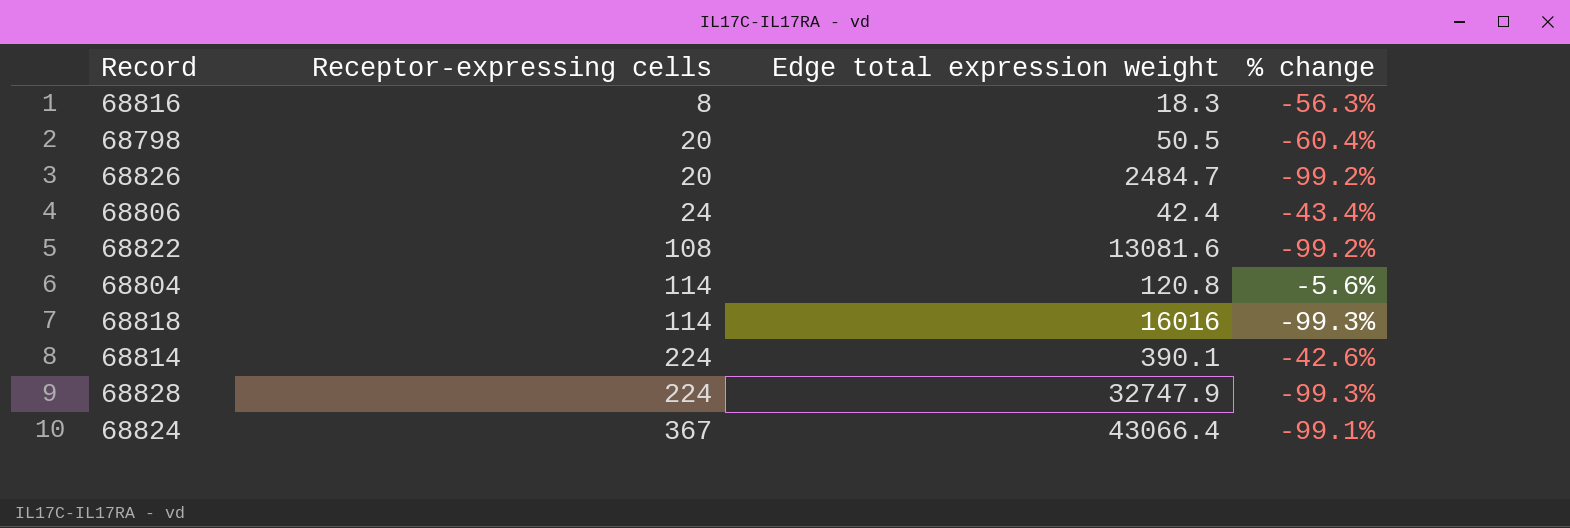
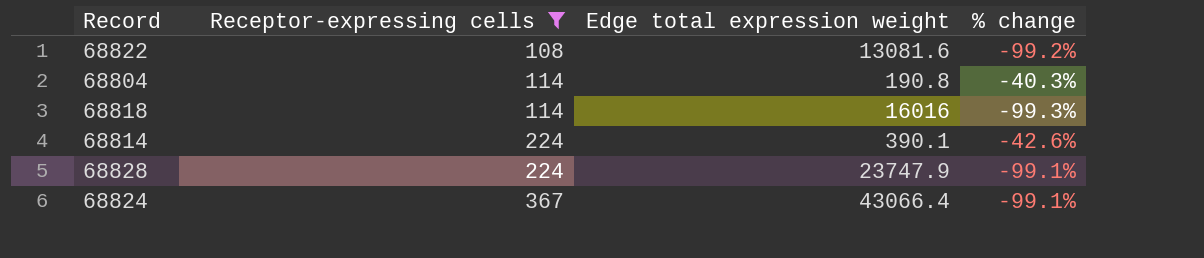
filter: none -> Receptor-expressing cells >= 108
68804 | Edge total expression weight: 120.8 -> 190.8
68804 | % change: -5.6% -> -40.3%
68828 | Edge total expression weight: 32747.9 -> 23747.9
68828 | % change: -99.3% -> -99.1%

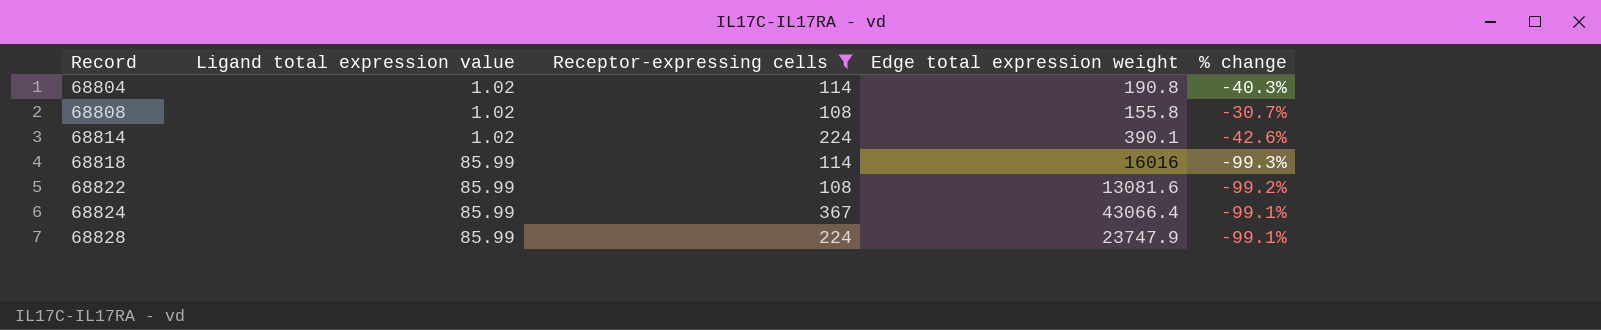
row order: Receptor-expressing cells ascending -> Record ascending
column Ligand total expression value | position: none -> 2
row 68808: none -> 1.02 | 108 | 155.8 | -30.7%

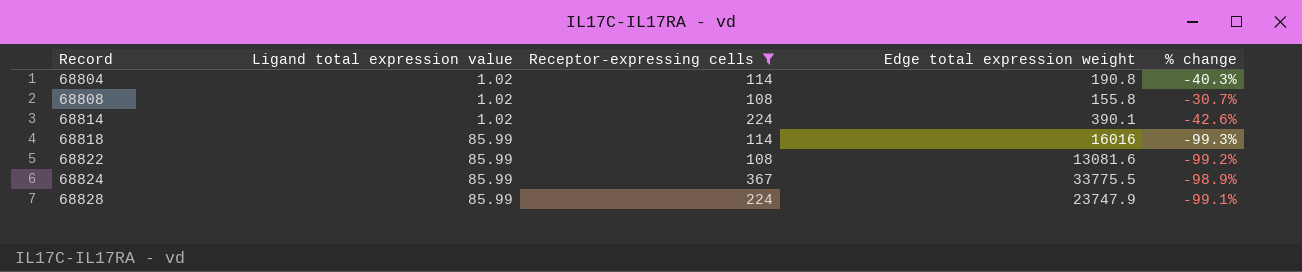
68824 | Edge total expression weight: 43066.4 -> 33775.5
68824 | % change: -99.1% -> -98.9%

